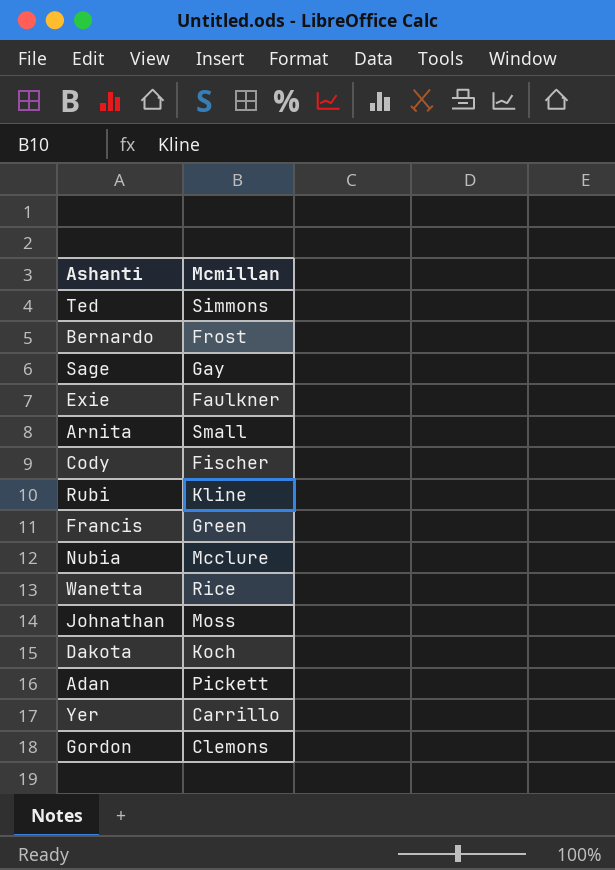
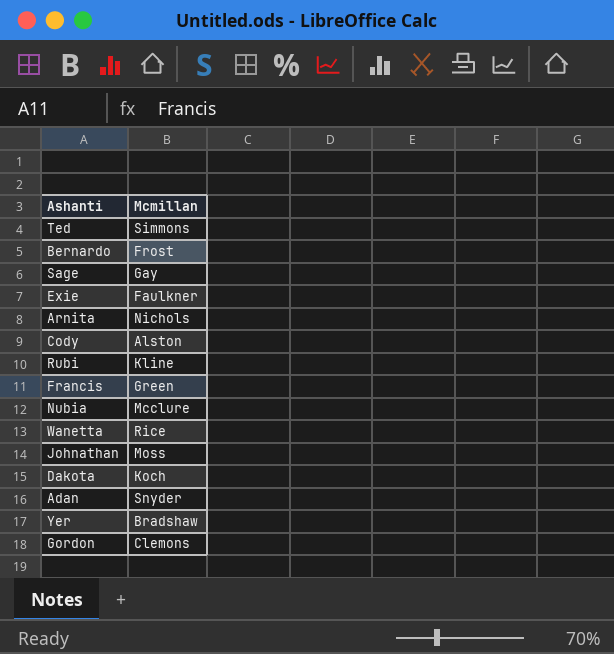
Arnita | Mcmillan: Small -> Nichols
Cody | Mcmillan: Fischer -> Alston
Adan | Mcmillan: Pickett -> Snyder
Yer | Mcmillan: Carrillo -> Bradshaw

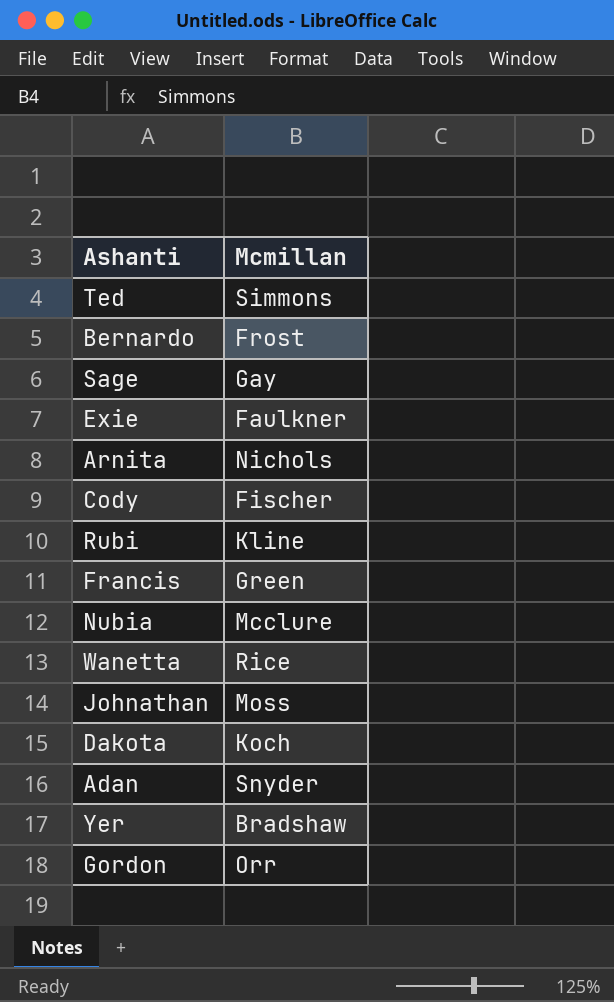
Cody | Mcmillan: Alston -> Fischer
Gordon | Mcmillan: Clemons -> Orr

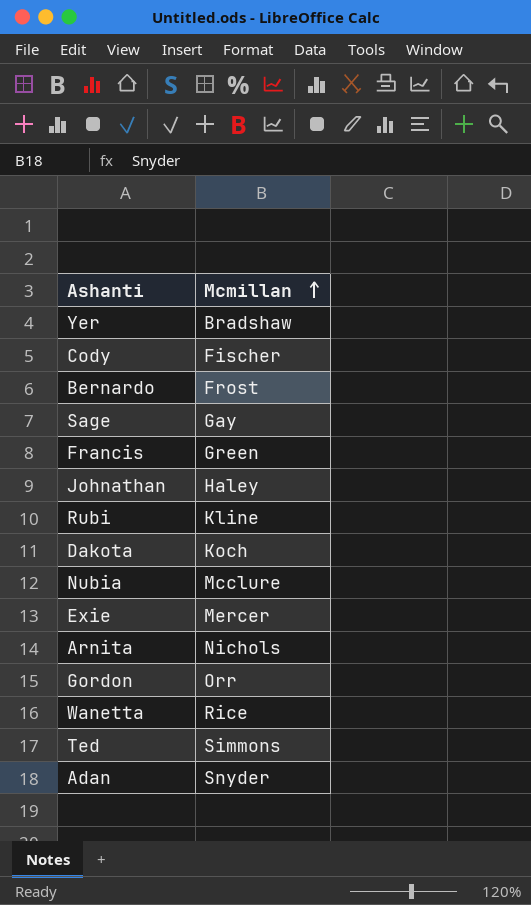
row order: none -> Mcmillan ascending
Johnathan | Mcmillan: Moss -> Haley
Exie | Mcmillan: Faulkner -> Mercer

